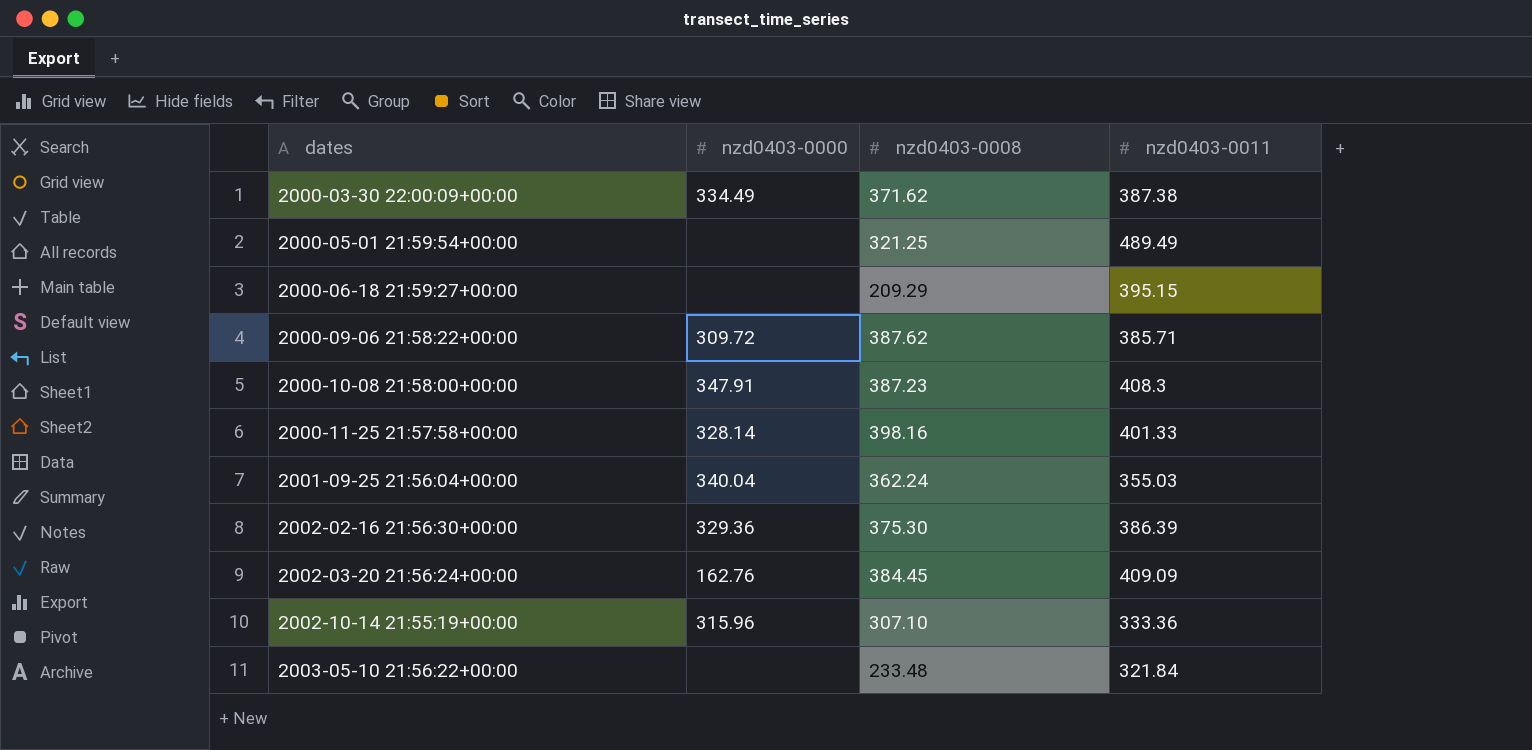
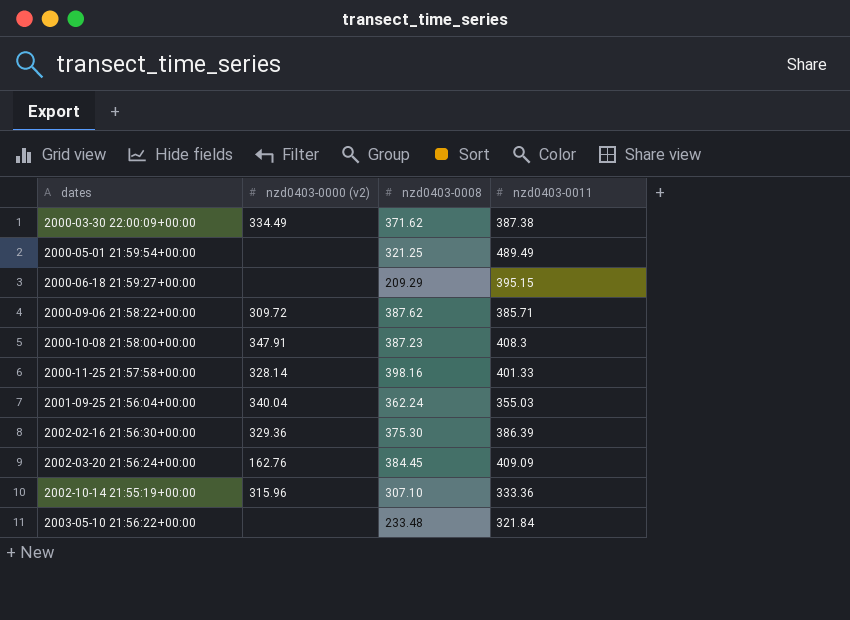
column name: nzd0403-0000 -> nzd0403-0000 (v2)

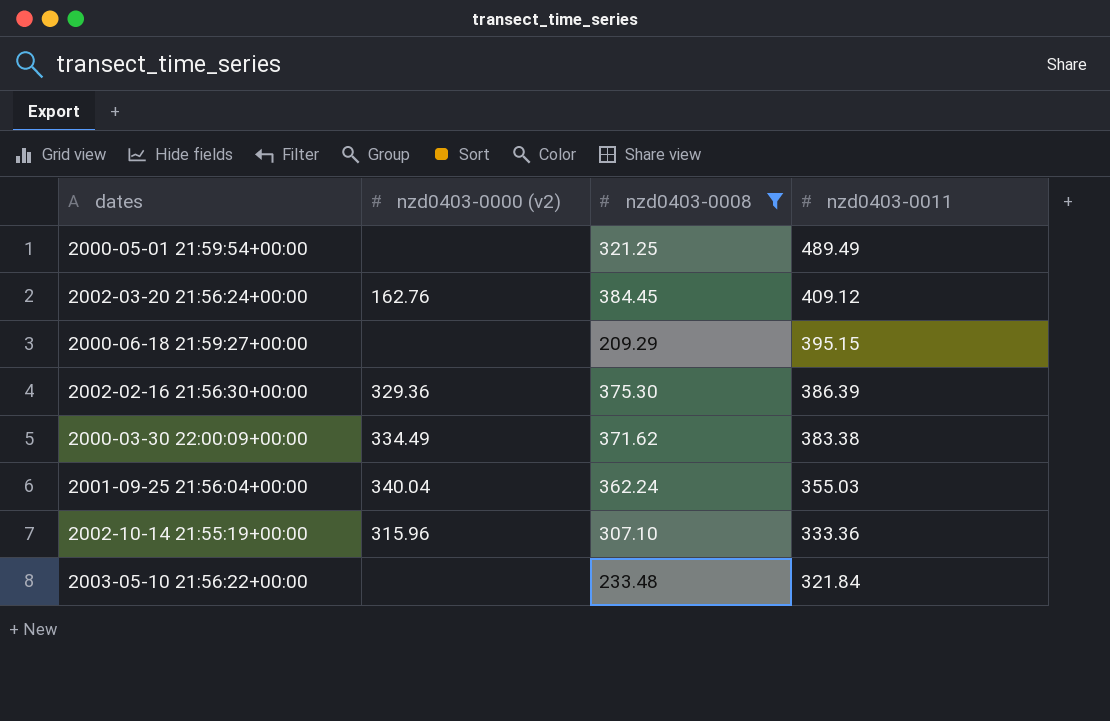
filter: none -> nzd0403-0008 <= 384.45
row order: dates ascending -> nzd0403-0011 descending
2002-03-20 21:56:24+00:00 | nzd0403-0011: 409.09 -> 409.12
2000-03-30 22:00:09+00:00 | nzd0403-0011: 387.38 -> 383.38

